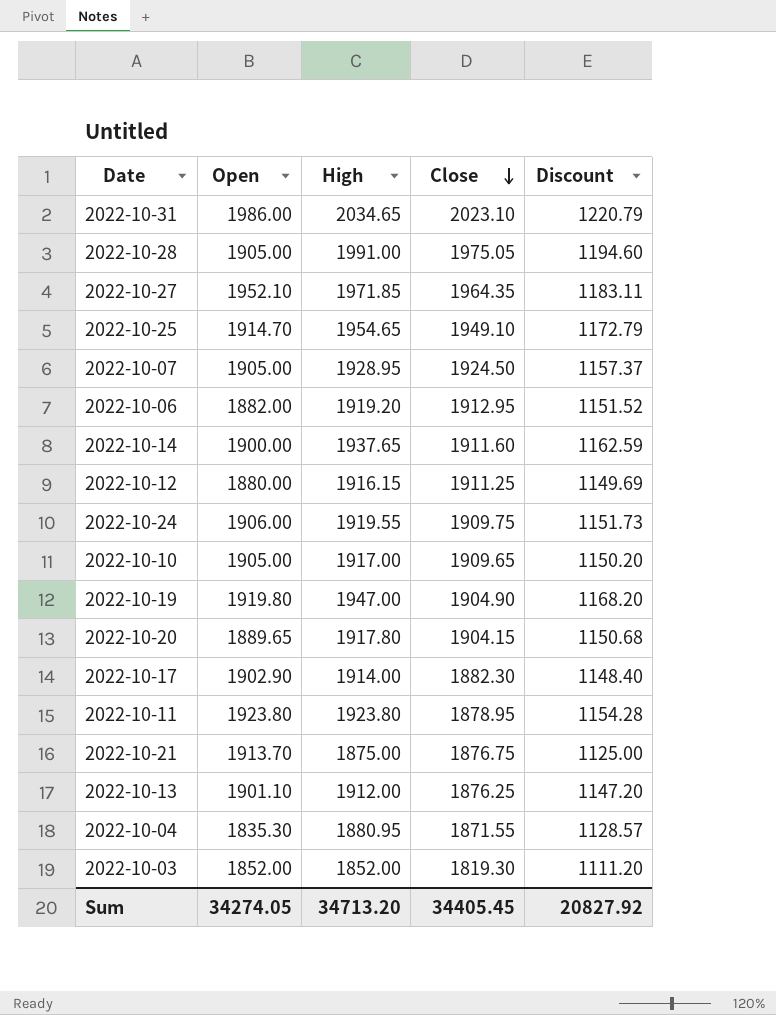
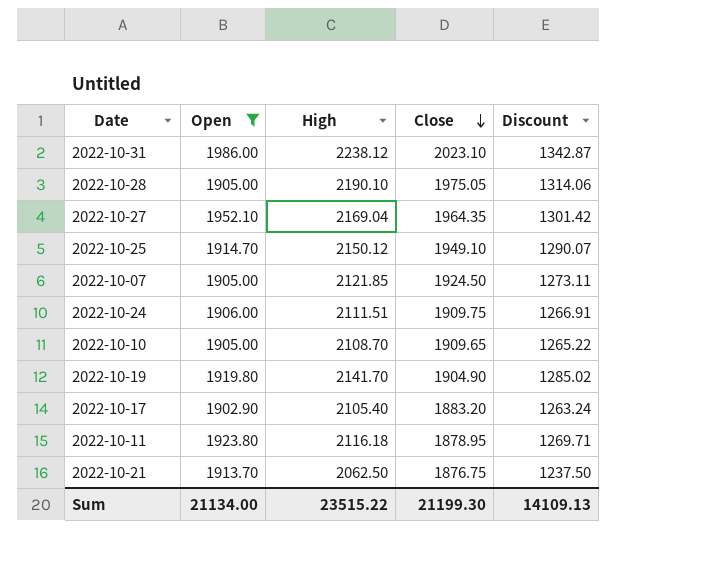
filter: none -> Open >= 1902.90
2022-10-31 | High: 2034.65 -> 2238.12
2022-10-31 | Discount: 1220.79 -> 1342.87
2022-10-28 | High: 1991.00 -> 2190.10
2022-10-28 | Discount: 1194.60 -> 1314.06
2022-10-27 | High: 1971.85 -> 2169.04
2022-10-27 | Discount: 1183.11 -> 1301.42
2022-10-25 | High: 1954.65 -> 2150.12
2022-10-25 | Discount: 1172.79 -> 1290.07
2022-10-07 | High: 1928.95 -> 2121.85
2022-10-07 | Discount: 1157.37 -> 1273.11
2022-10-24 | High: 1919.55 -> 2111.51
2022-10-24 | Discount: 1151.73 -> 1266.91
2022-10-10 | High: 1917.00 -> 2108.70
2022-10-10 | Discount: 1150.20 -> 1265.22
2022-10-19 | High: 1947.00 -> 2141.70
2022-10-19 | Discount: 1168.20 -> 1285.02
2022-10-17 | High: 1914.00 -> 2105.40
2022-10-17 | Close: 1882.30 -> 1883.20
2022-10-17 | Discount: 1148.40 -> 1263.24
2022-10-11 | High: 1923.80 -> 2116.18
2022-10-11 | Discount: 1154.28 -> 1269.71
2022-10-21 | High: 1875.00 -> 2062.50
2022-10-21 | Discount: 1125.00 -> 1237.50
Sum | Open: 34274.05 -> 21134.00
Sum | High: 34713.20 -> 23515.22
Sum | Close: 34405.45 -> 21199.30
Sum | Discount: 20827.92 -> 14109.13

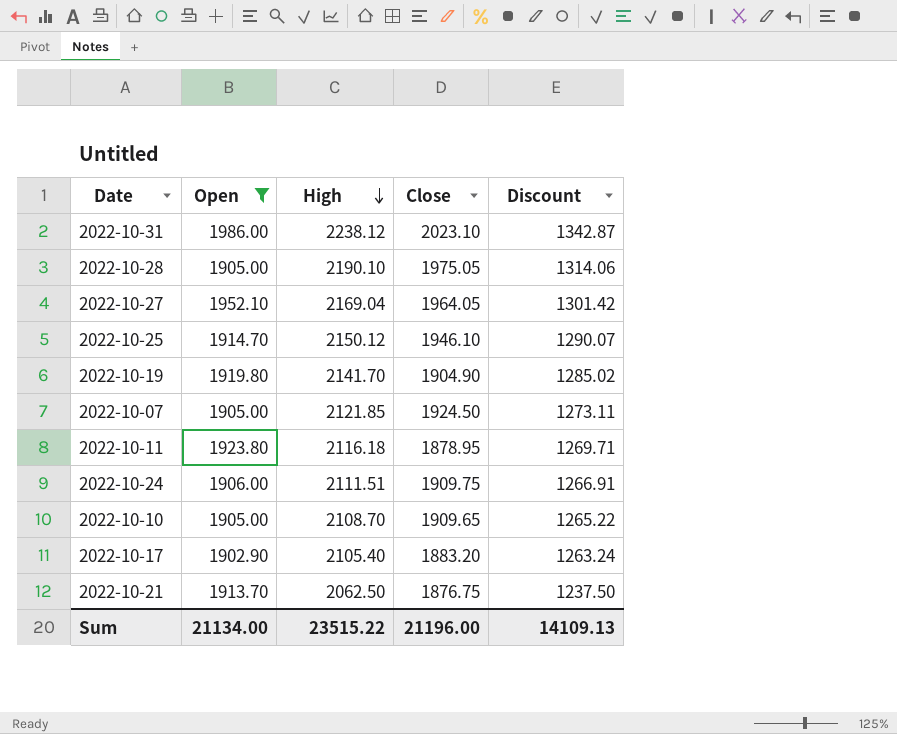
row order: Close descending -> High descending
2022-10-27 | Close: 1964.35 -> 1964.05
2022-10-25 | Close: 1949.10 -> 1946.10
Sum | Close: 21199.30 -> 21196.00

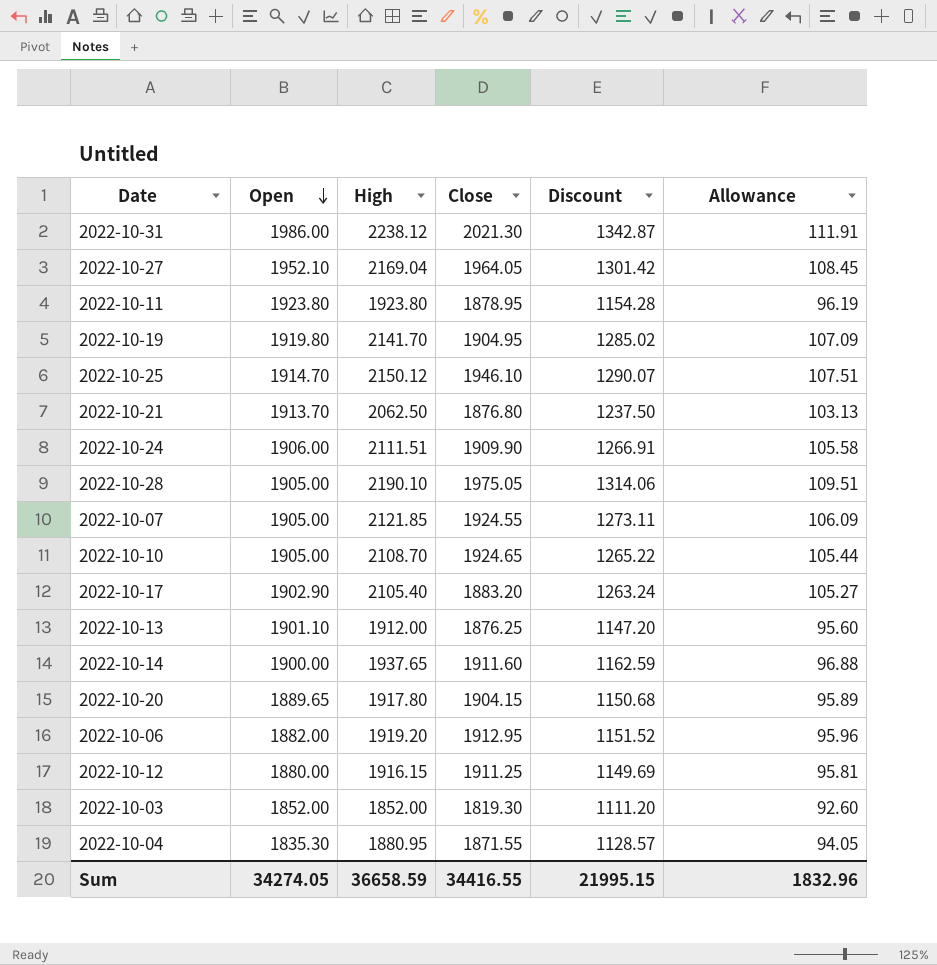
filter: Open >= 1902.90 -> none
row order: High descending -> Open descending
column Allowance | formula: none -> [High] * 0.05
2022-10-31 | Close: 2023.10 -> 2021.30
2022-10-11 | High: 2116.18 -> 1923.80
2022-10-11 | Discount: 1269.71 -> 1154.28
2022-10-19 | Close: 1904.90 -> 1904.95
2022-10-21 | Close: 1876.75 -> 1876.80
2022-10-24 | Close: 1909.75 -> 1909.90
2022-10-07 | Close: 1924.50 -> 1924.55
2022-10-10 | Close: 1909.65 -> 1924.65
Sum | Open: 21134.00 -> 34274.05
Sum | High: 23515.22 -> 36658.59
Sum | Close: 21196.00 -> 34416.55
Sum | Discount: 14109.13 -> 21995.15

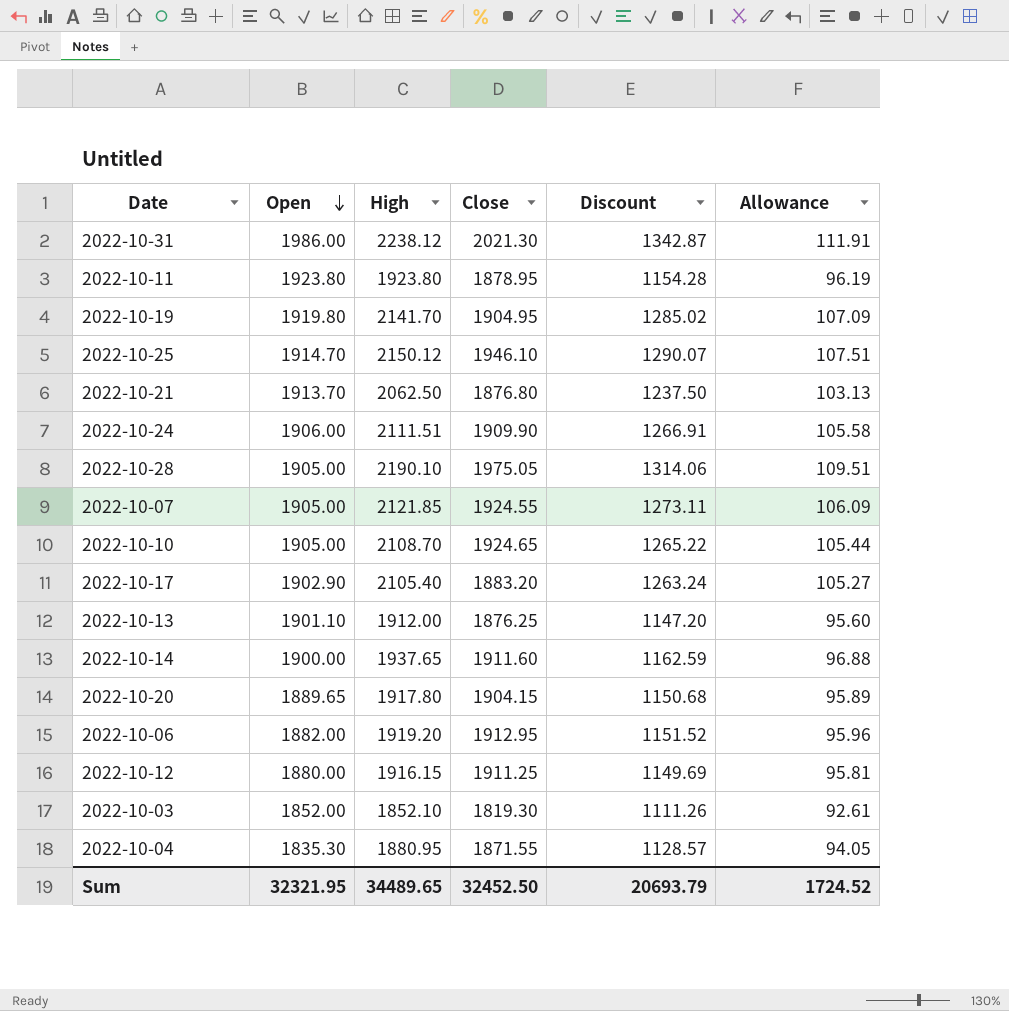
row 2022-10-27: 1952.10 | 2169.04 | 1964.05 | 1301.42 | 108.45 -> none
2022-10-03 | High: 1852.00 -> 1852.10
2022-10-03 | Discount: 1111.20 -> 1111.26
2022-10-03 | Allowance: 92.60 -> 92.61
Sum | Open: 34274.05 -> 32321.95
Sum | High: 36658.59 -> 34489.65
Sum | Close: 34416.55 -> 32452.50
Sum | Discount: 21995.15 -> 20693.79
Sum | Allowance: 1832.96 -> 1724.52

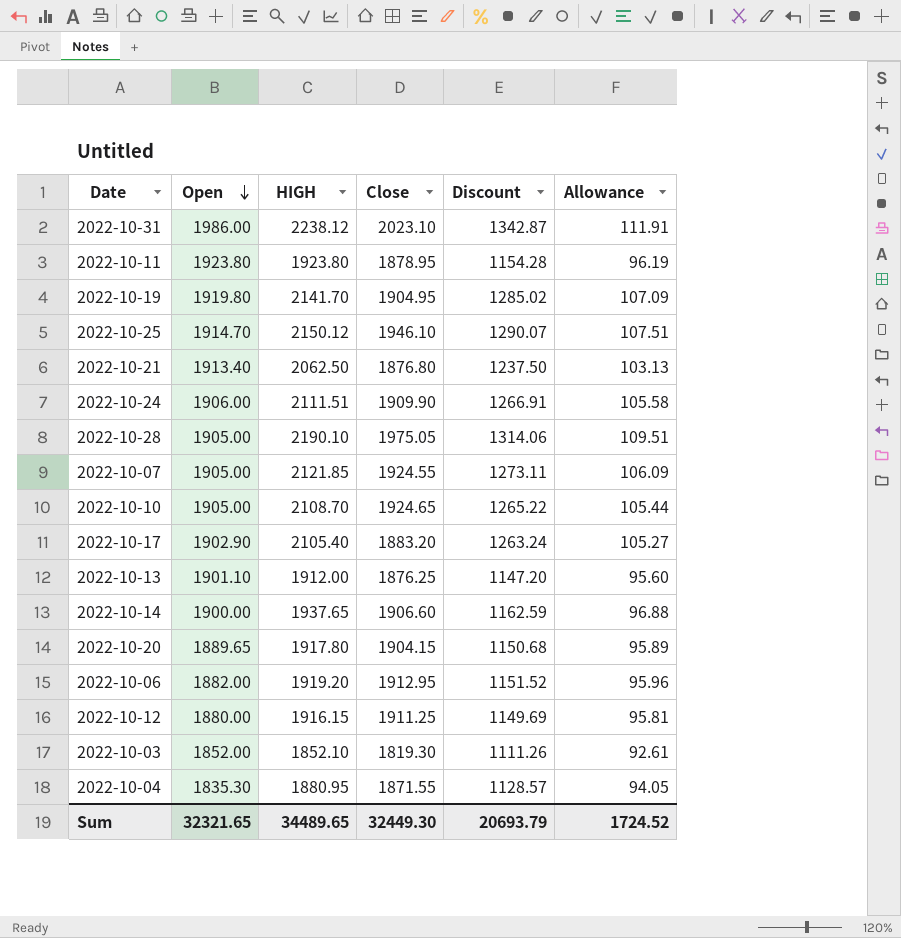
column name: High -> HIGH
2022-10-31 | Close: 2021.30 -> 2023.10
2022-10-21 | Open: 1913.70 -> 1913.40
2022-10-14 | Close: 1911.60 -> 1906.60
Sum | Open: 32321.95 -> 32321.65
Sum | Close: 32452.50 -> 32449.30

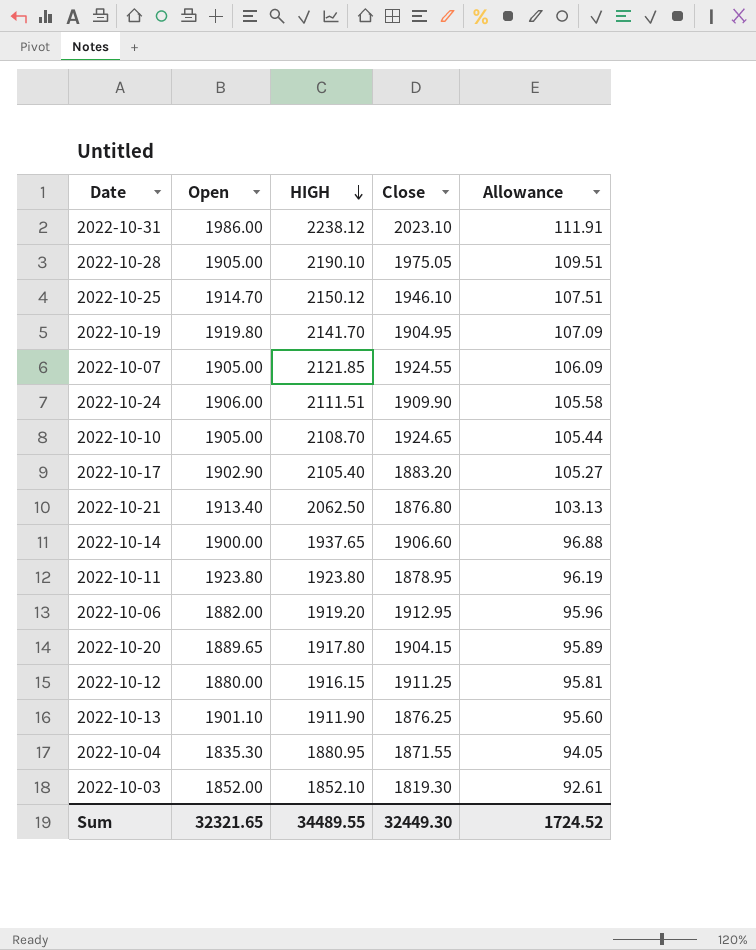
row order: Open descending -> HIGH descending
column Discount | formula: [HIGH] * 0.6 -> none
2022-10-13 | HIGH: 1912.00 -> 1911.90
Sum | HIGH: 34489.65 -> 34489.55

